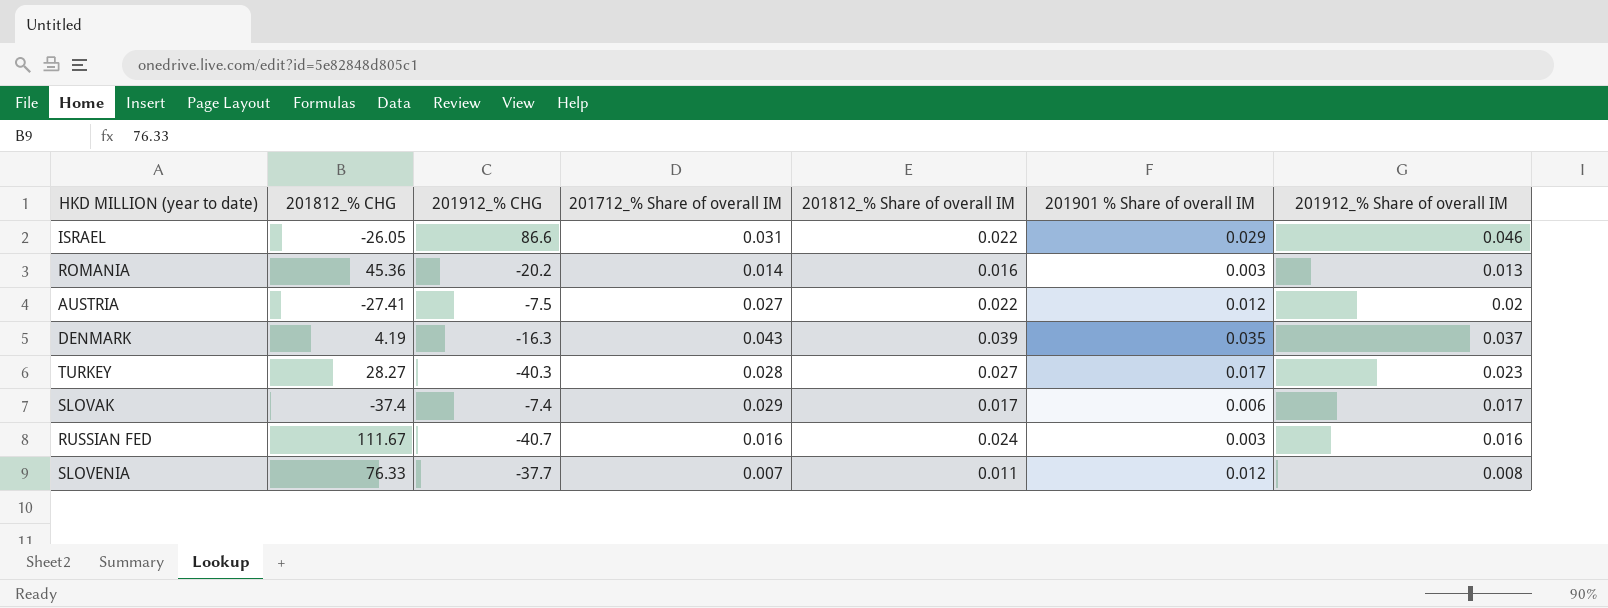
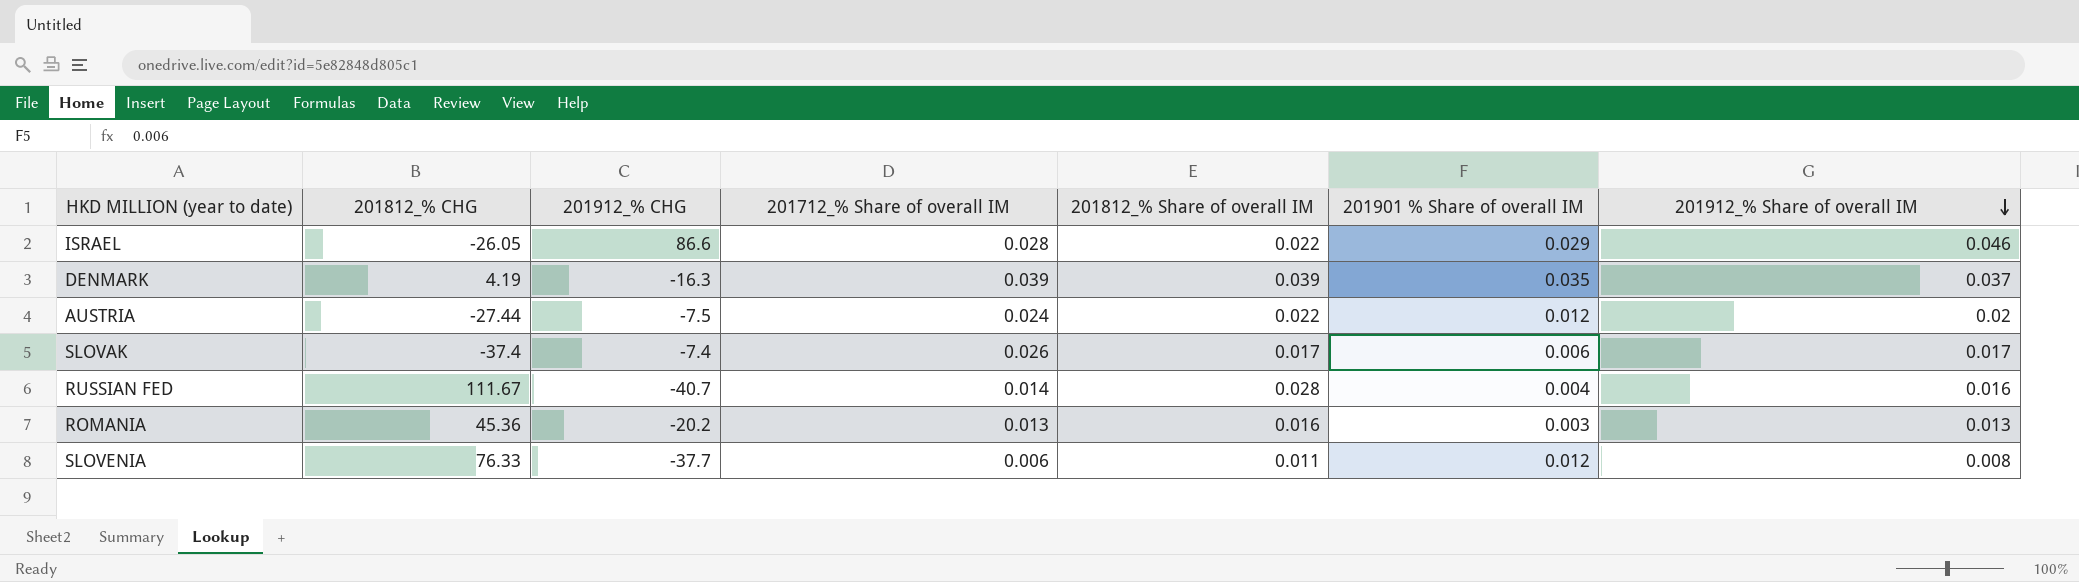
row order: none -> 201912_% Share of overall IM descending
row TURKEY: 28.27 | -40.3 | 0.028 | 0.027 | 0.017 | 0.023 -> none
ISRAEL | 201712_% Share of overall IM: 0.031 -> 0.028
DENMARK | 201712_% Share of overall IM: 0.043 -> 0.039
AUSTRIA | 201812_% CHG: -27.41 -> -27.44
AUSTRIA | 201712_% Share of overall IM: 0.027 -> 0.024
SLOVAK | 201712_% Share of overall IM: 0.029 -> 0.026
RUSSIAN FED | 201712_% Share of overall IM: 0.016 -> 0.014
RUSSIAN FED | 201812_% Share of overall IM: 0.024 -> 0.028
RUSSIAN FED | 201901 % Share of overall IM: 0.003 -> 0.004
ROMANIA | 201712_% Share of overall IM: 0.014 -> 0.013
SLOVENIA | 201712_% Share of overall IM: 0.007 -> 0.006

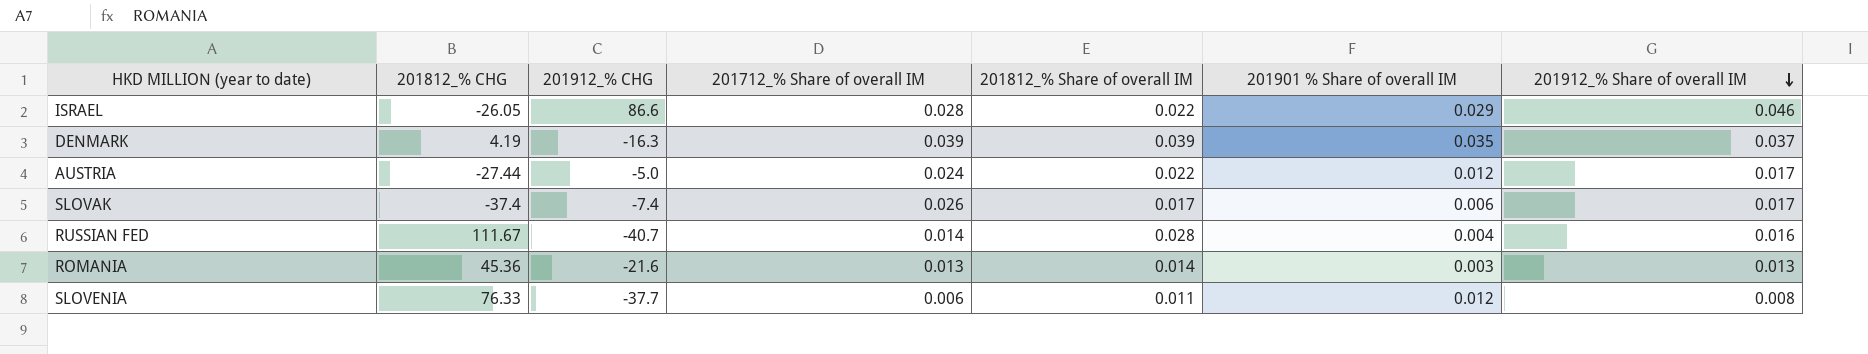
AUSTRIA | 201912_% CHG: -7.5 -> -5.0
AUSTRIA | 201912_% Share of overall IM: 0.02 -> 0.017
ROMANIA | 201912_% CHG: -20.2 -> -21.6
ROMANIA | 201812_% Share of overall IM: 0.016 -> 0.014

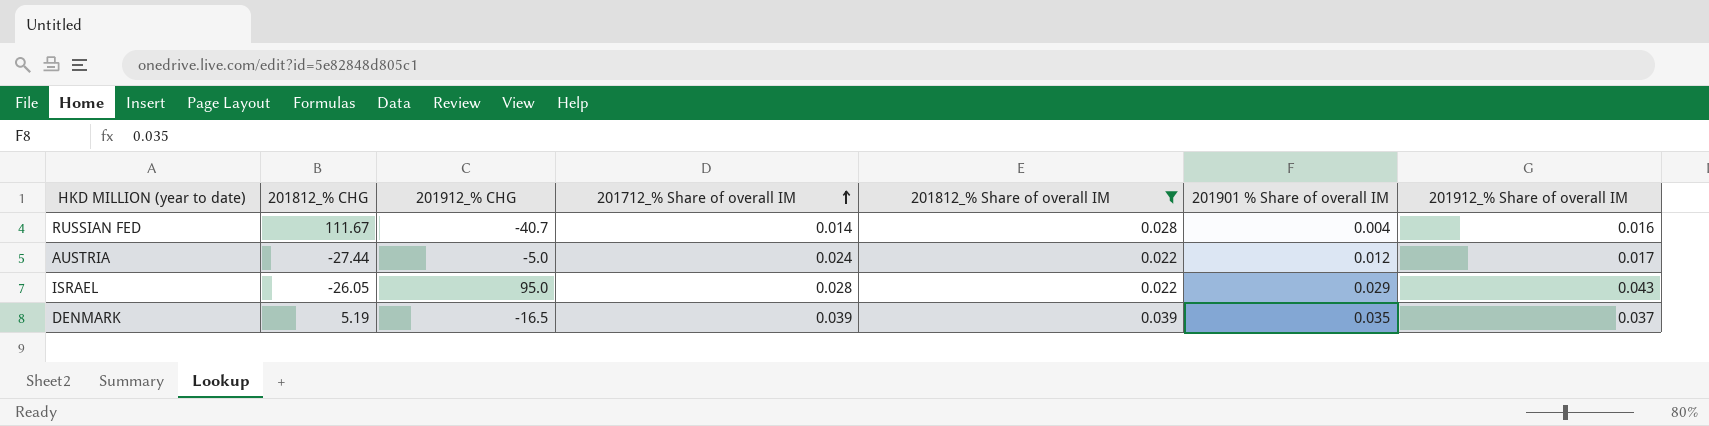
filter: none -> 201812_% Share of overall IM >= 0.022
row order: 201912_% Share of overall IM descending -> 201712_% Share of overall IM ascending
ISRAEL | 201912_% CHG: 86.6 -> 95.0
ISRAEL | 201912_% Share of overall IM: 0.046 -> 0.043
DENMARK | 201812_% CHG: 4.19 -> 5.19
DENMARK | 201912_% CHG: -16.3 -> -16.5

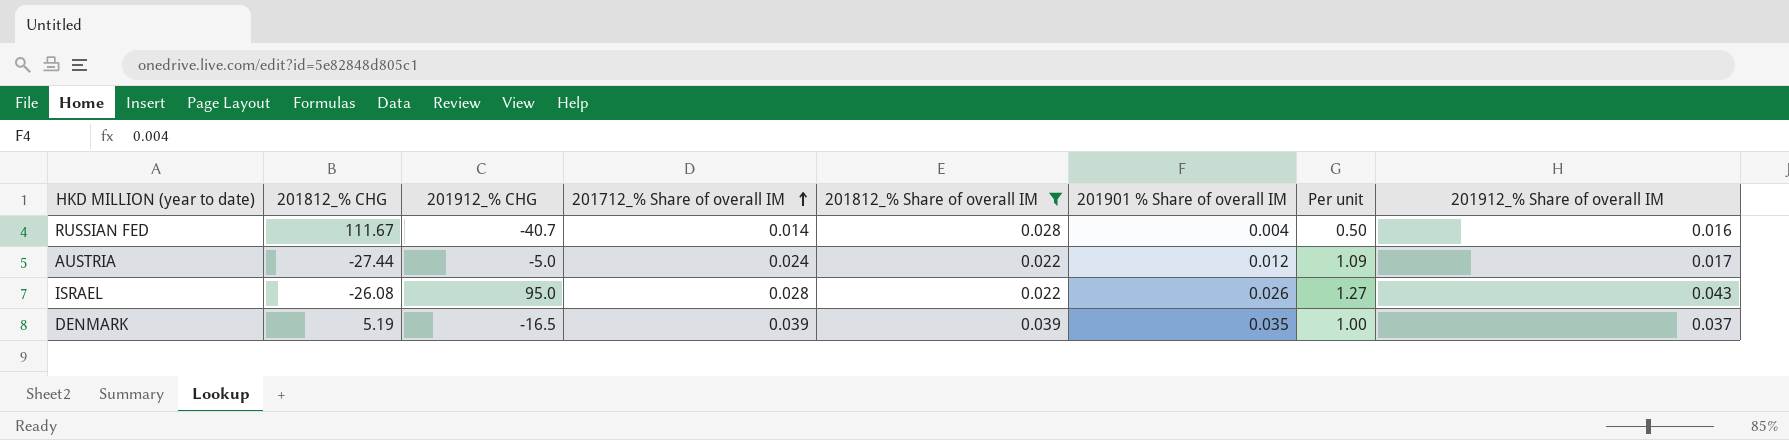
column Per unit | formula: none -> [201712_% Share of overall IM] / [201812_% Share of overall IM]
ISRAEL | 201812_% CHG: -26.05 -> -26.08
ISRAEL | 201901 % Share of overall IM: 0.029 -> 0.026

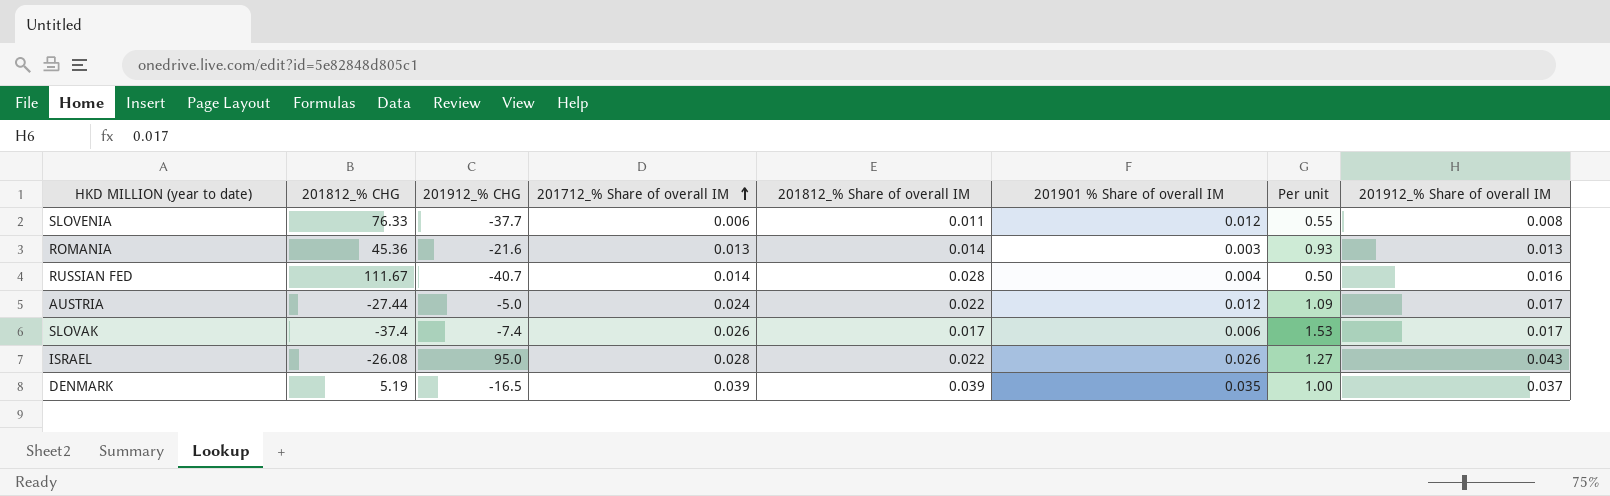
filter: 201812_% Share of overall IM >= 0.022 -> none

